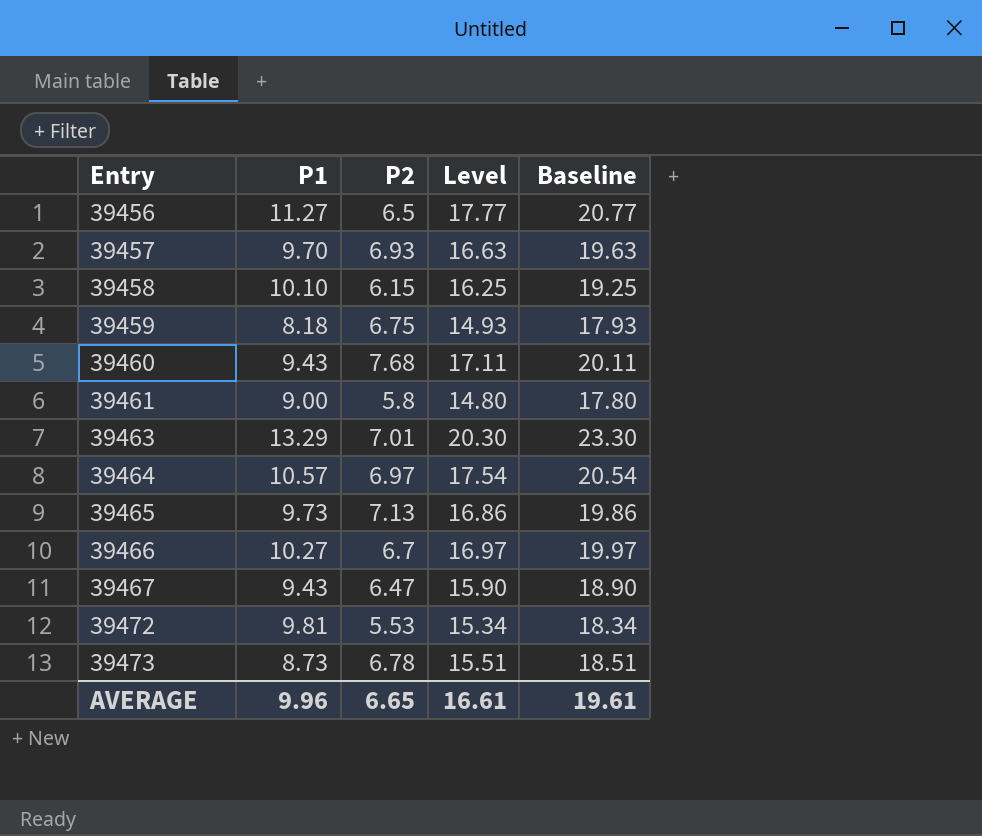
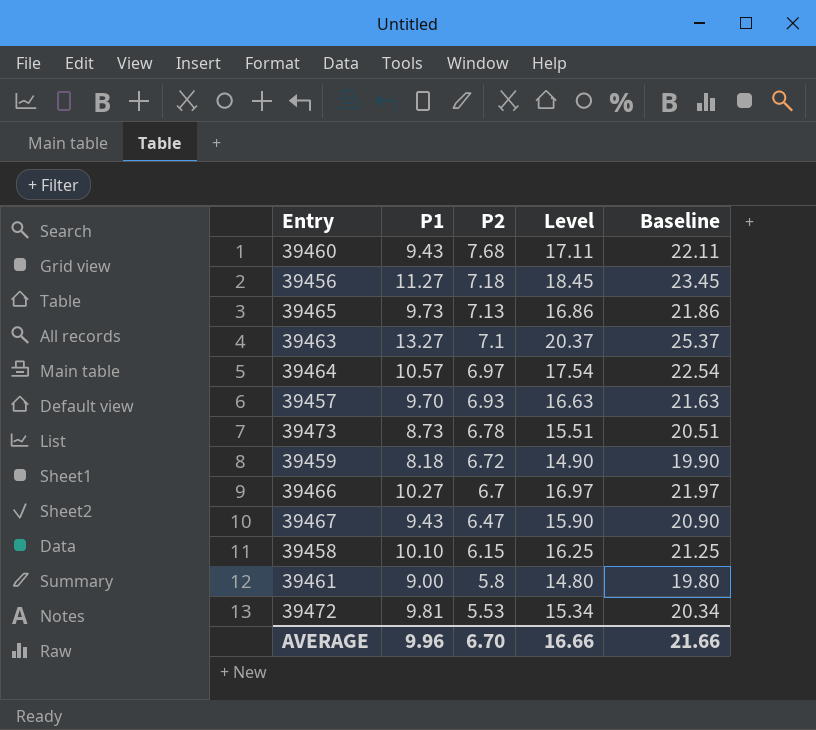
row order: Entry ascending -> P2 descending
column Baseline | formula: [Level] + 3 -> [Level] + 5
39456 | P2: 6.5 -> 7.18
39456 | Level: 17.77 -> 18.45
39463 | P1: 13.29 -> 13.27
39463 | P2: 7.01 -> 7.1
39463 | Level: 20.30 -> 20.37
39459 | P2: 6.75 -> 6.72
39459 | Level: 14.93 -> 14.90
AVERAGE | P2: 6.65 -> 6.70
AVERAGE | Level: 16.61 -> 16.66
AVERAGE | Baseline: 19.61 -> 21.66

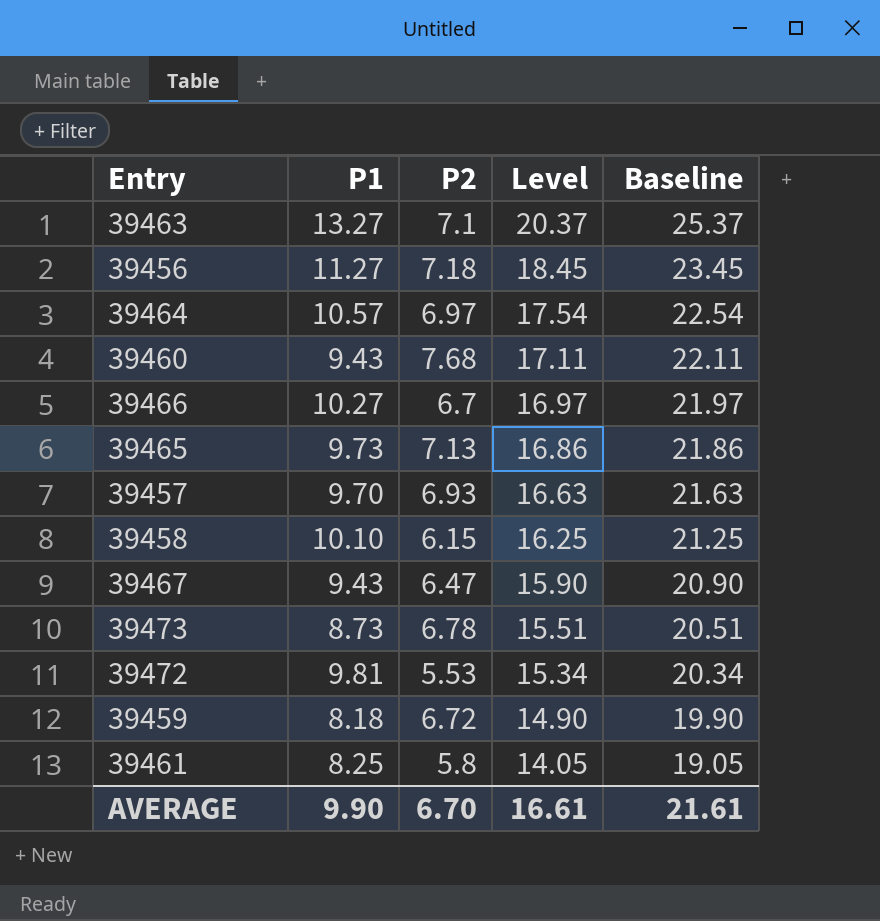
row order: P2 descending -> Level descending
39461 | P1: 9.00 -> 8.25
39461 | Level: 14.80 -> 14.05
39461 | Baseline: 19.80 -> 19.05
AVERAGE | P1: 9.96 -> 9.90
AVERAGE | Level: 16.66 -> 16.61
AVERAGE | Baseline: 21.66 -> 21.61

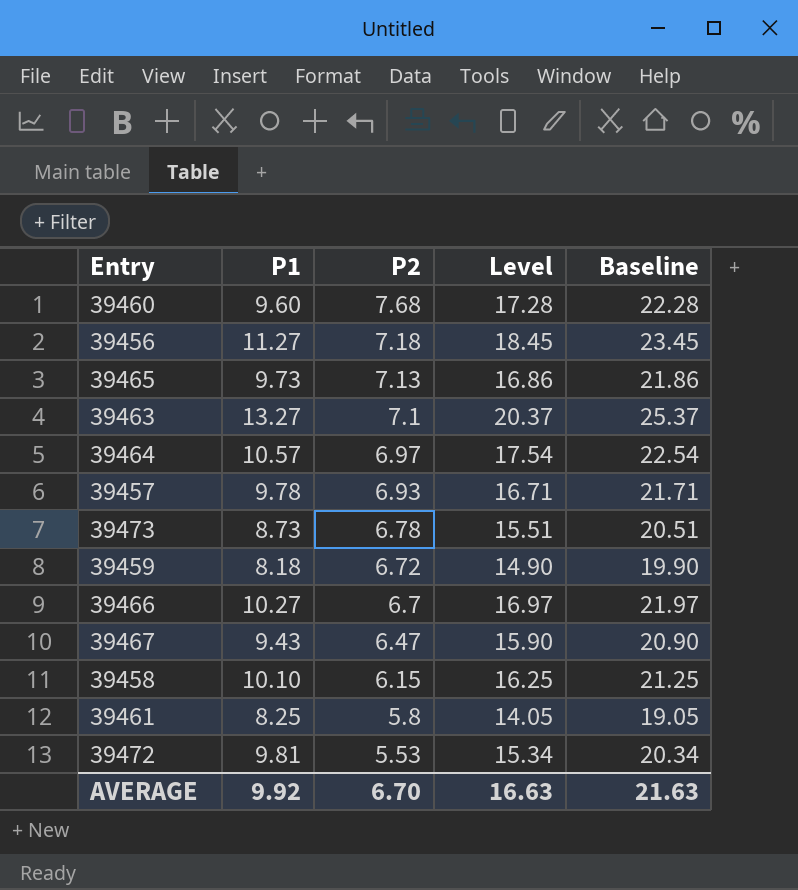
row order: Level descending -> P2 descending
39460 | P1: 9.43 -> 9.60
39460 | Level: 17.11 -> 17.28
39460 | Baseline: 22.11 -> 22.28
39457 | P1: 9.70 -> 9.78
39457 | Level: 16.63 -> 16.71
39457 | Baseline: 21.63 -> 21.71
AVERAGE | P1: 9.90 -> 9.92
AVERAGE | Level: 16.61 -> 16.63
AVERAGE | Baseline: 21.61 -> 21.63

